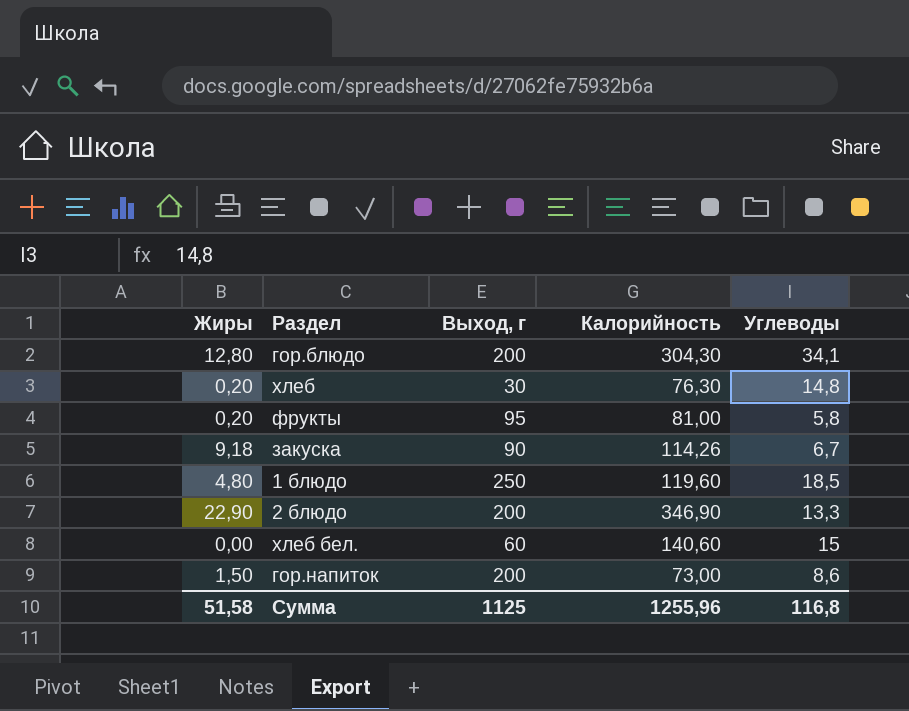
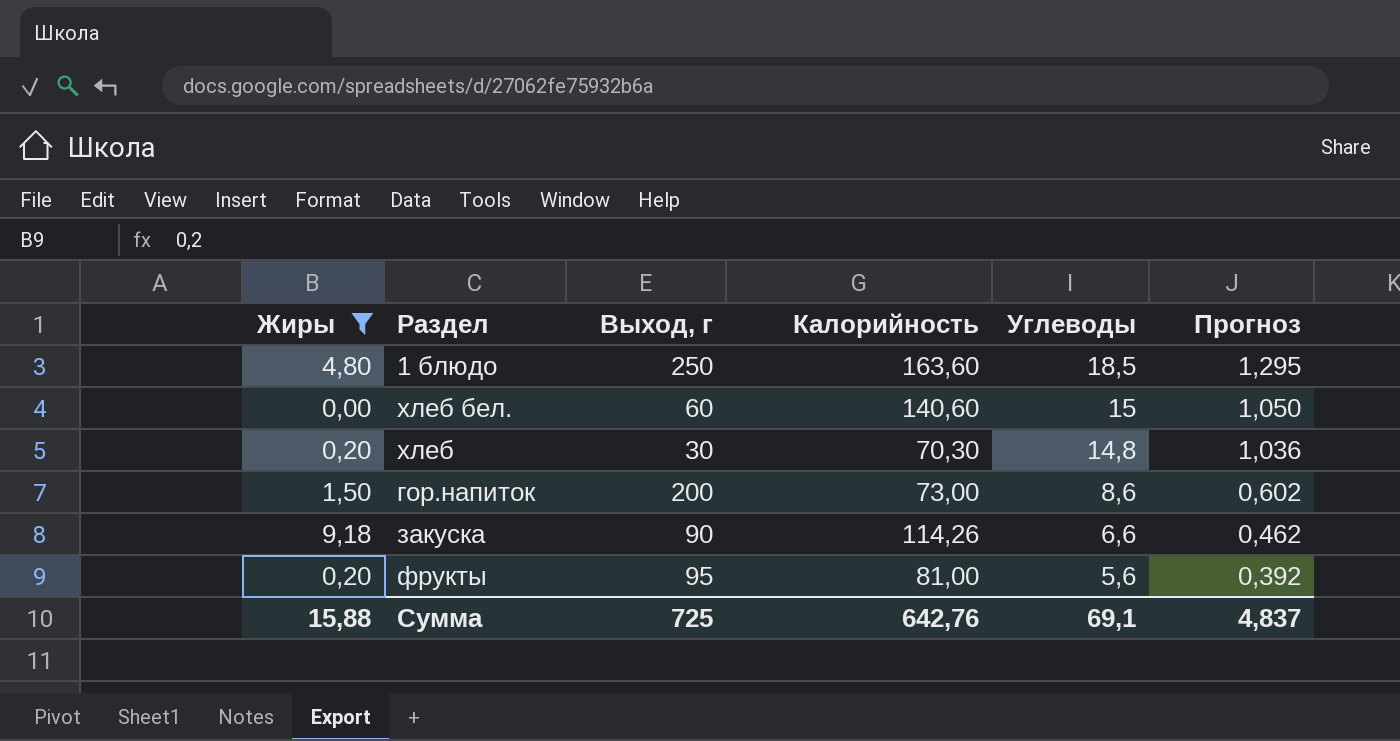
filter: none -> Жиры <= 9,18
row order: none -> Углеводы descending
column Прогноз | formula: none -> [Углеводы] * 0,07
1 блюдо | Калорийность: 119,60 -> 163,60
хлеб | Калорийность: 76,30 -> 70,30
закуска | Углеводы: 6,7 -> 6,6
фрукты | Углеводы: 5,8 -> 5,6
Сумма | Жиры: 51,58 -> 15,88
Сумма | Выход, г: 1125 -> 725
Сумма | Калорийность: 1255,96 -> 642,76
Сумма | Углеводы: 116,8 -> 69,1

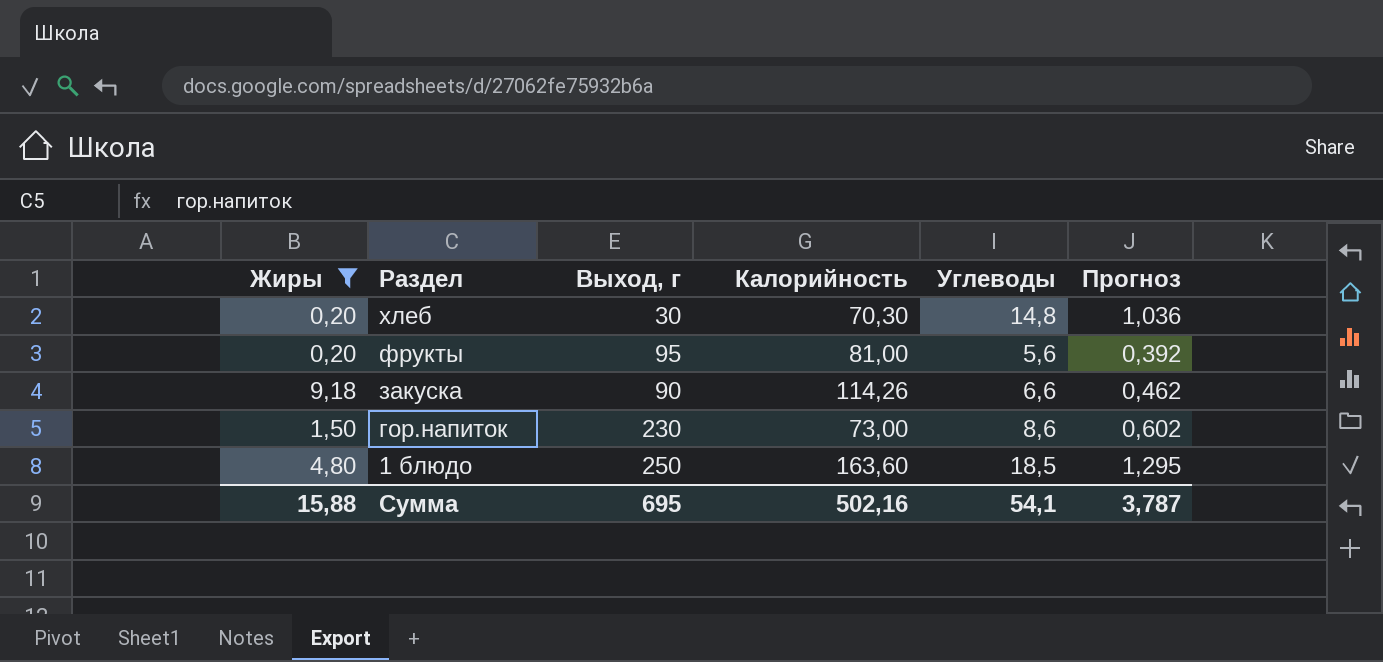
row order: Углеводы descending -> Раздел descending
row хлеб бел.: 0,00 | 60 | 140,60 | 15 | 1,050 -> none
гор.напиток | Выход, г: 200 -> 230
Сумма | Выход, г: 725 -> 695
Сумма | Калорийность: 642,76 -> 502,16
Сумма | Углеводы: 69,1 -> 54,1
Сумма | Прогноз: 4,837 -> 3,787

